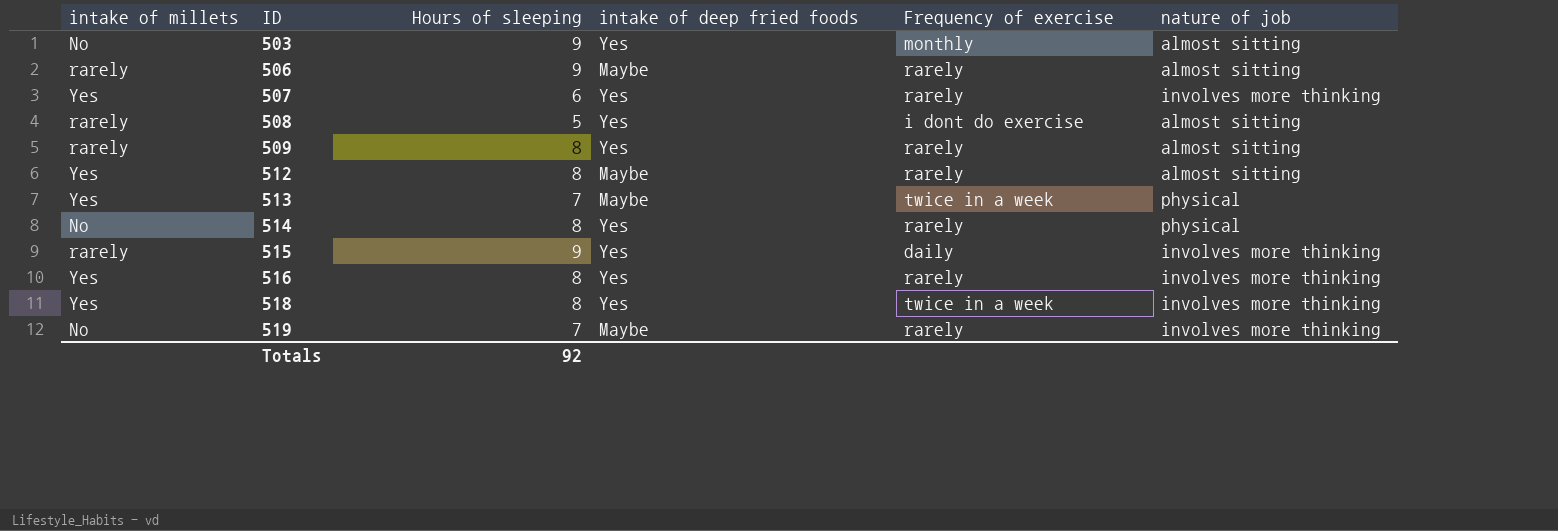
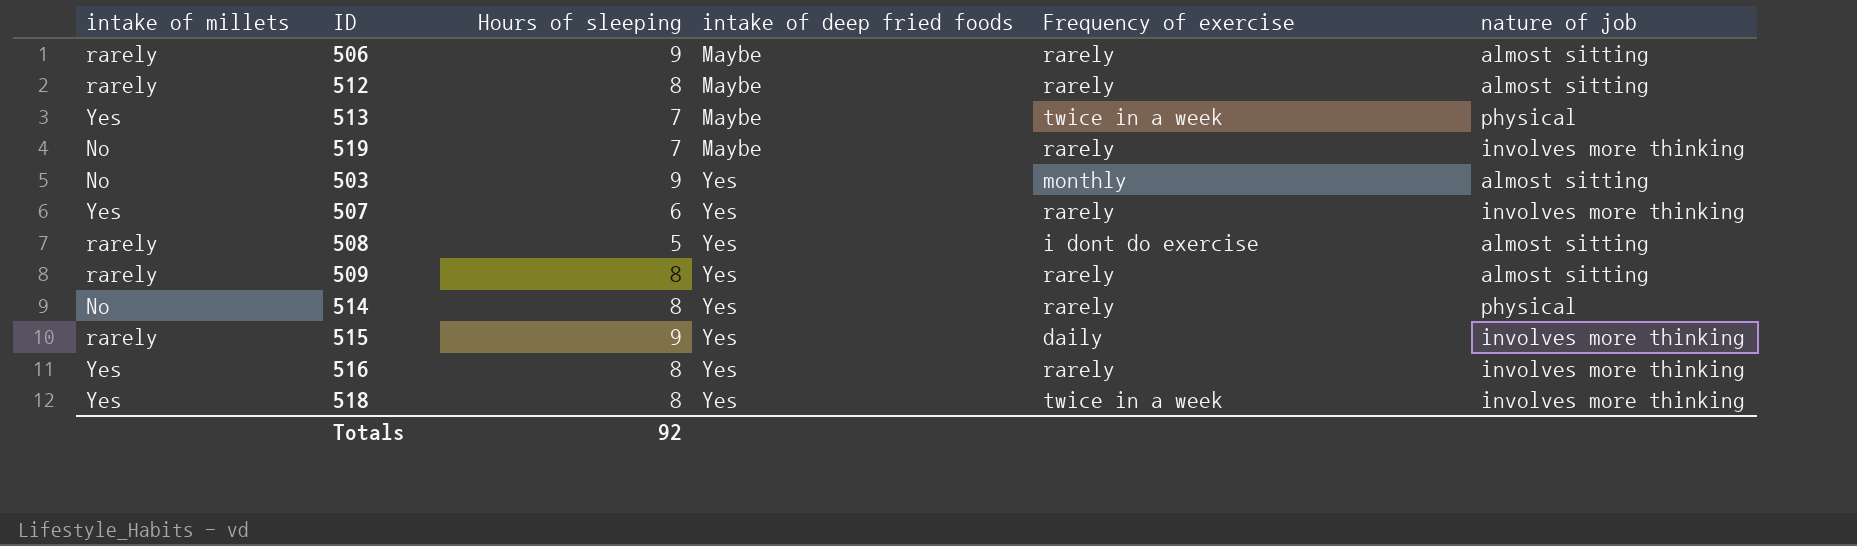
row order: ID ascending -> intake of deep fried foods ascending
512 | intake of millets: Yes -> rarely

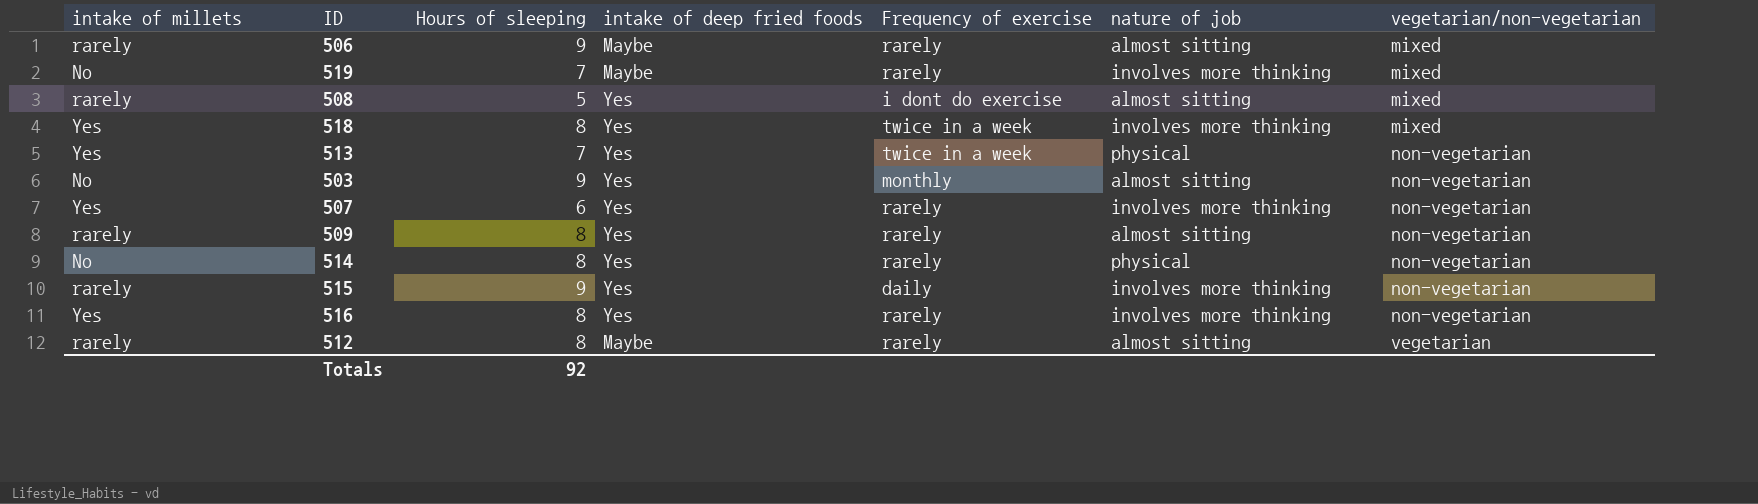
row order: intake of deep fried foods ascending -> vegetarian/non-vegetarian ascending
column vegetarian/non-vegetarian | position: none -> 7
513 | intake of deep fried foods: Maybe -> Yes

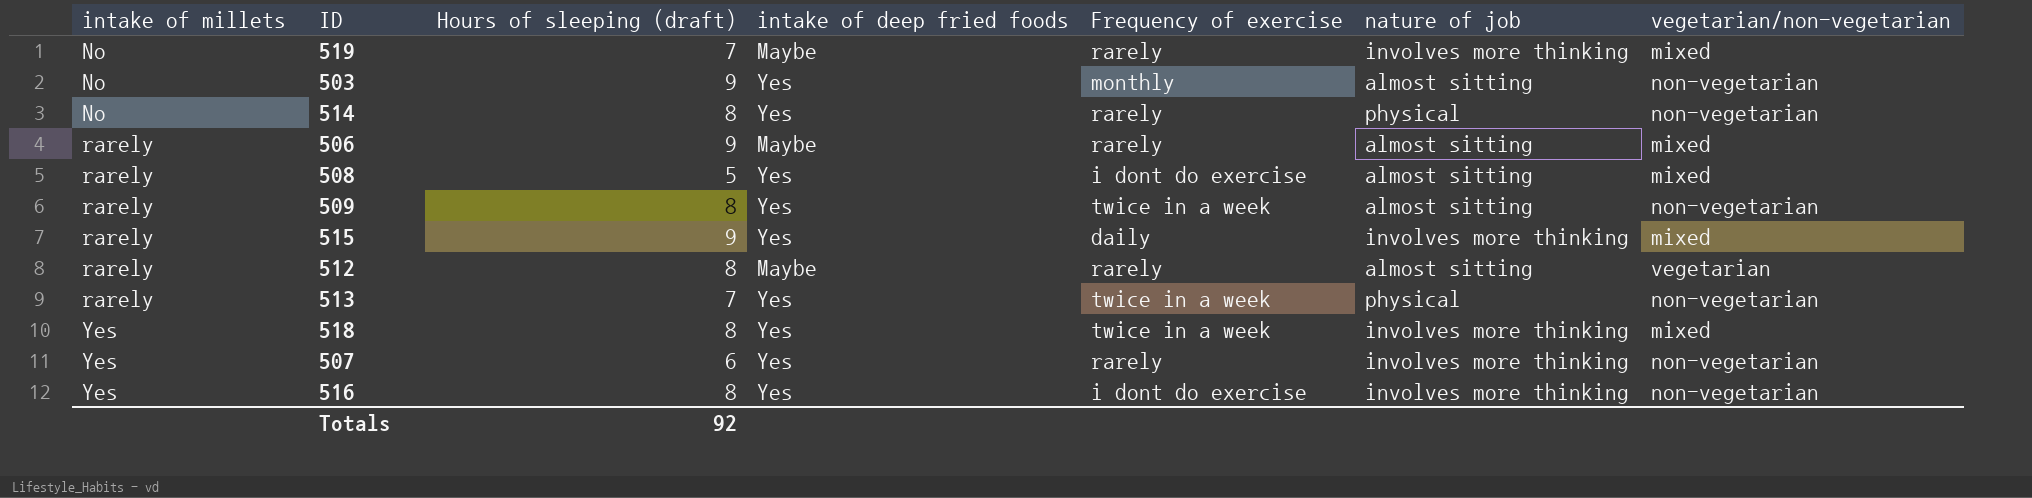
row order: vegetarian/non-vegetarian ascending -> intake of millets ascending
column name: Hours of sleeping -> Hours of sleeping (draft)
509 | Frequency of exercise: rarely -> twice in a week
515 | vegetarian/non-vegetarian: non-vegetarian -> mixed
513 | intake of millets: Yes -> rarely
516 | Frequency of exercise: rarely -> i dont do exercise

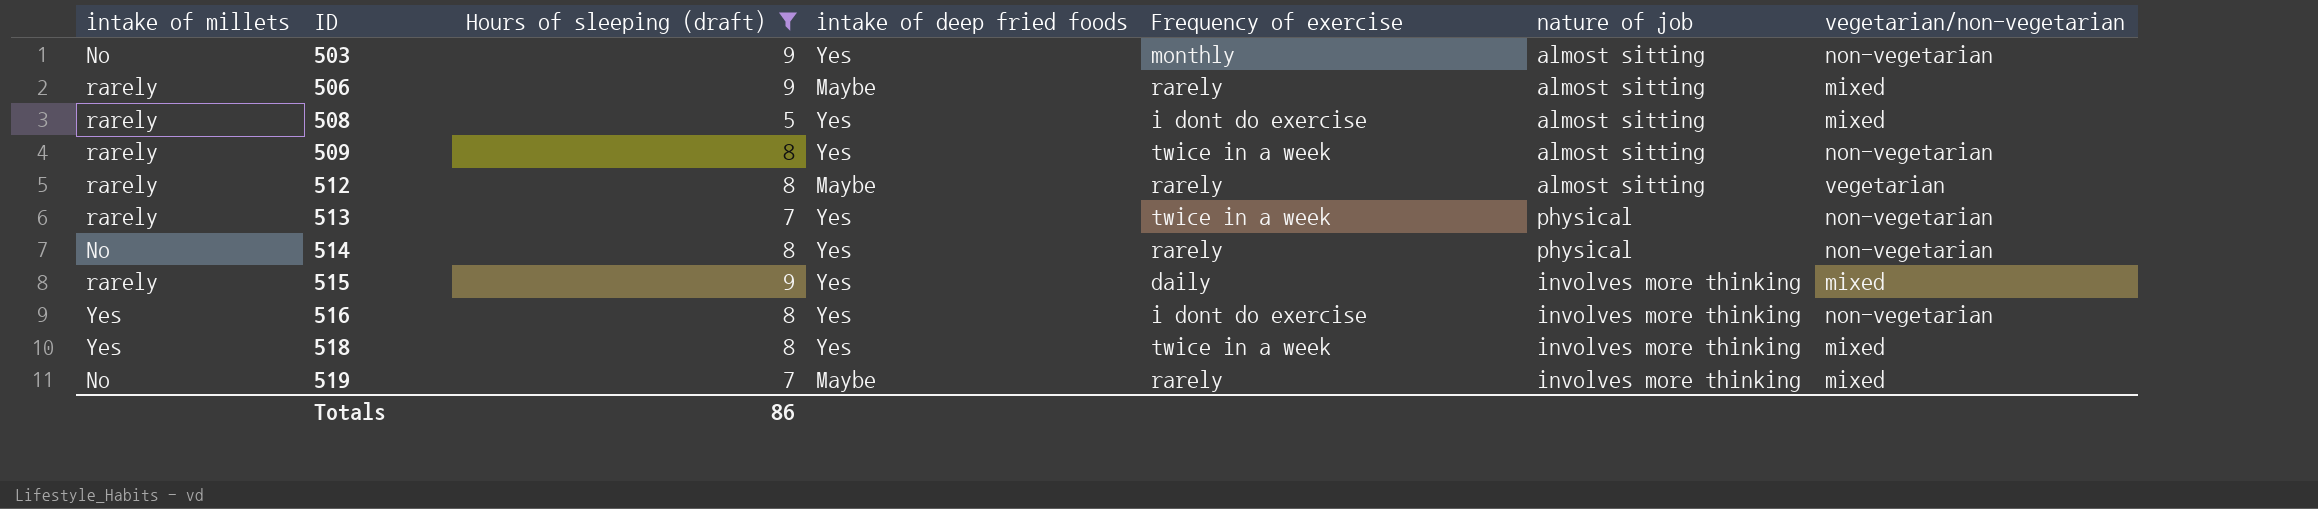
filter: none -> Hours of sleeping (draft) != 6
row order: intake of millets ascending -> ID ascending
Totals | Hours of sleeping (draft): 92 -> 86

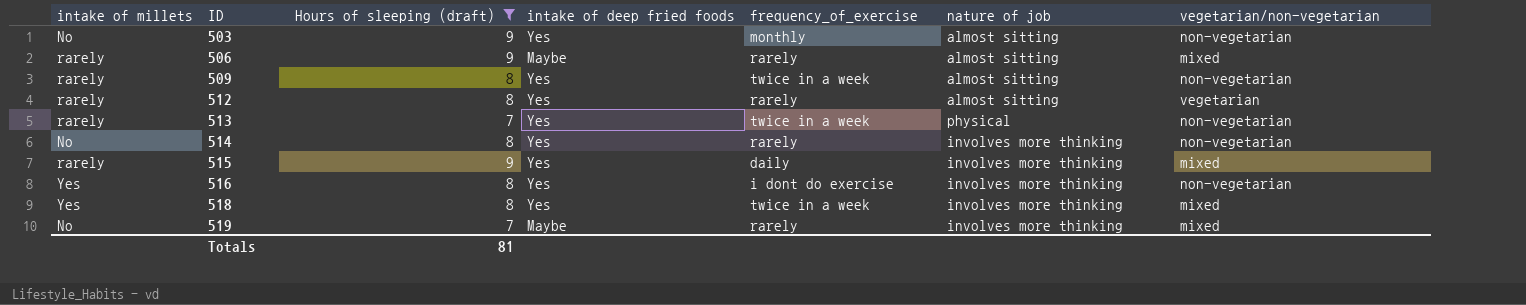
column name: Frequency of exercise -> frequency_of_exercise
row 508: rarely | 5 | Yes | i dont do exercise | almost sitting | mixed -> none
512 | intake of deep fried foods: Maybe -> Yes
514 | nature of job: physical -> involves more thinking
Totals | Hours of sleeping (draft): 86 -> 81

